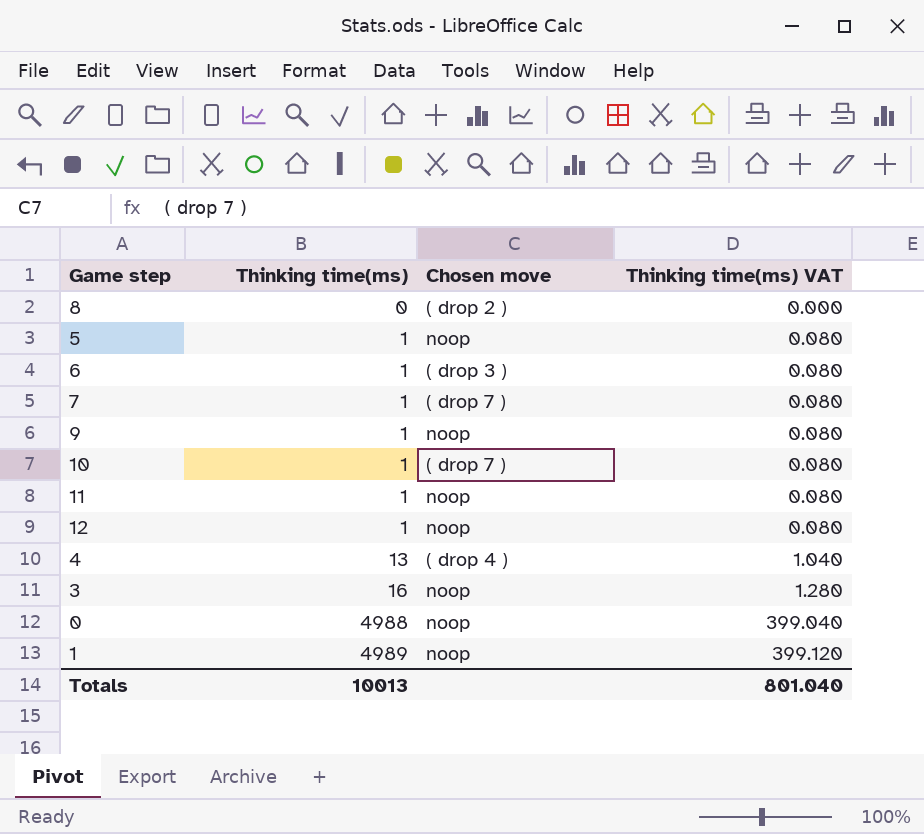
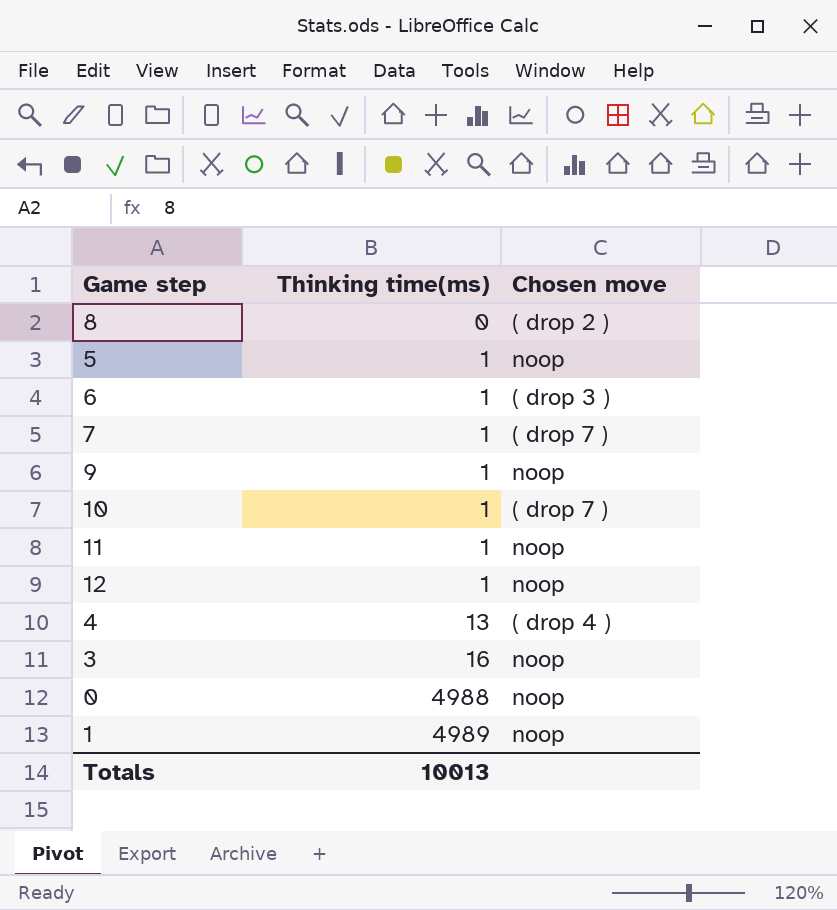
column Thinking time(ms) VAT | formula: [Thinking time(ms)] * 0.08 -> none

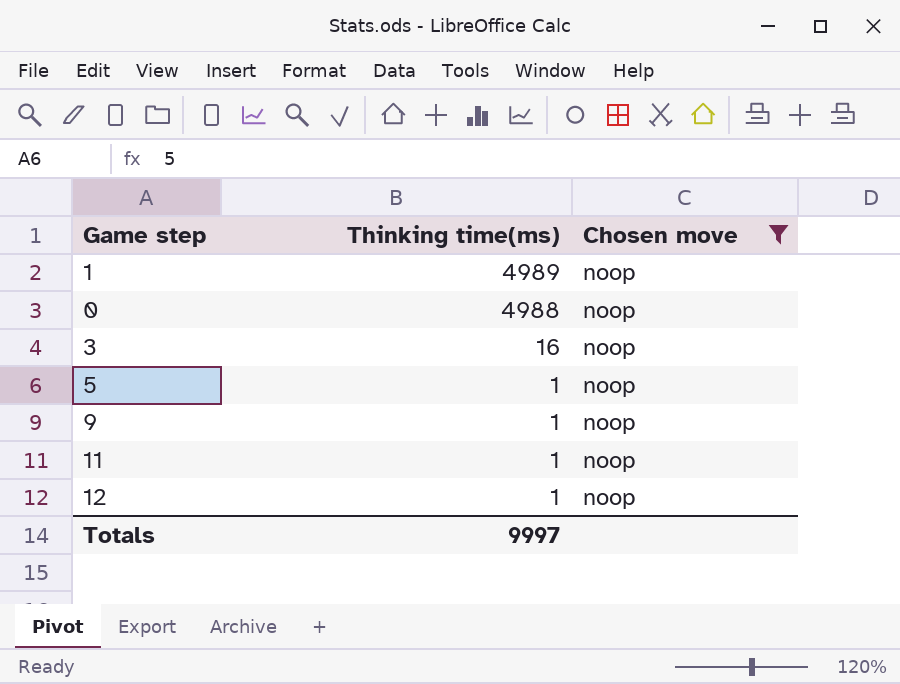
filter: none -> Chosen move = noop
row order: Thinking time(ms) ascending -> Thinking time(ms) descending
Totals | Thinking time(ms): 10013 -> 9997

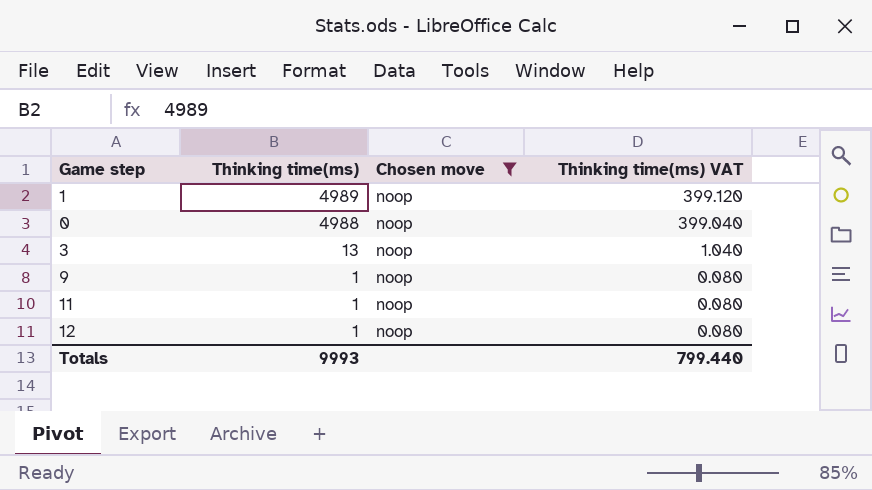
column Thinking time(ms) VAT | formula: none -> [Thinking time(ms)] * 0.08
row 5: 1 | noop -> none
3 | Thinking time(ms): 16 -> 13
Totals | Thinking time(ms): 9997 -> 9993

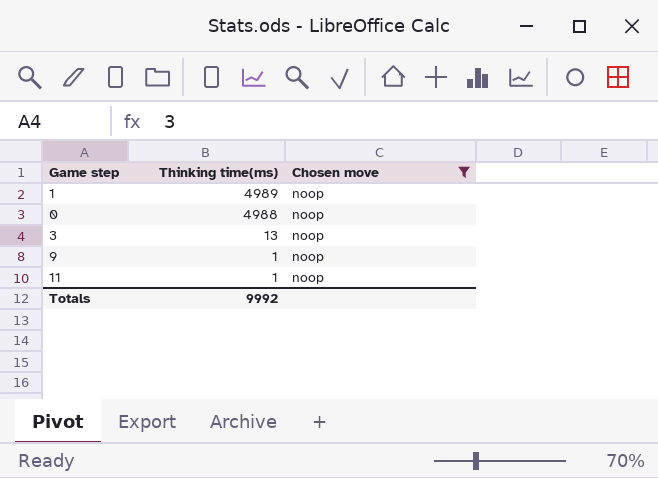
column Thinking time(ms) VAT | formula: [Thinking time(ms)] * 0.08 -> none
row 12: 1 | noop | 0.080 -> none
Totals | Thinking time(ms): 9993 -> 9992

